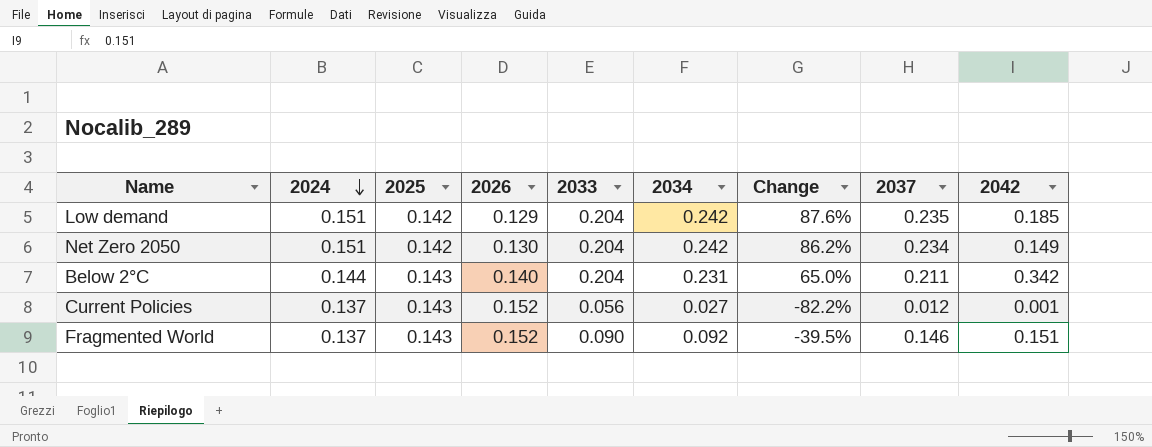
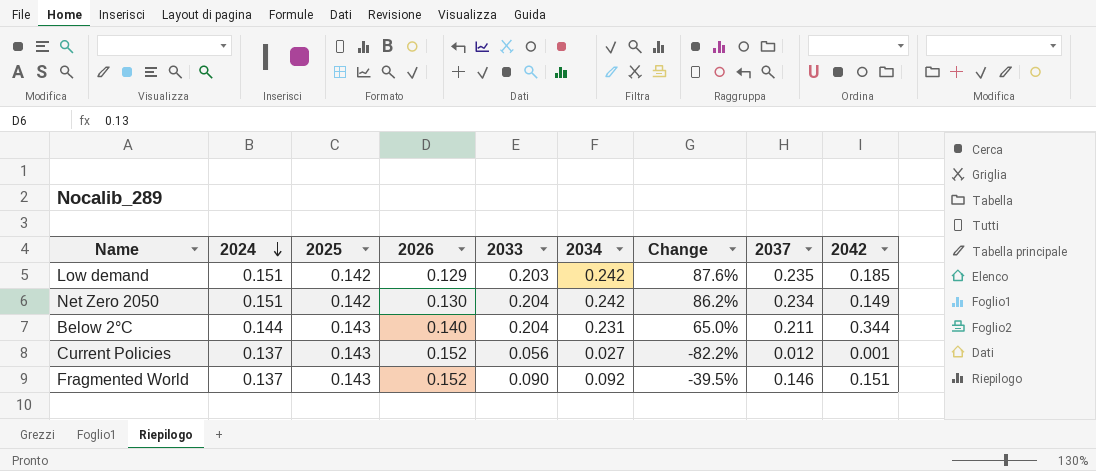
Low demand | 2033: 0.204 -> 0.203
Below 2°C | 2042: 0.342 -> 0.344

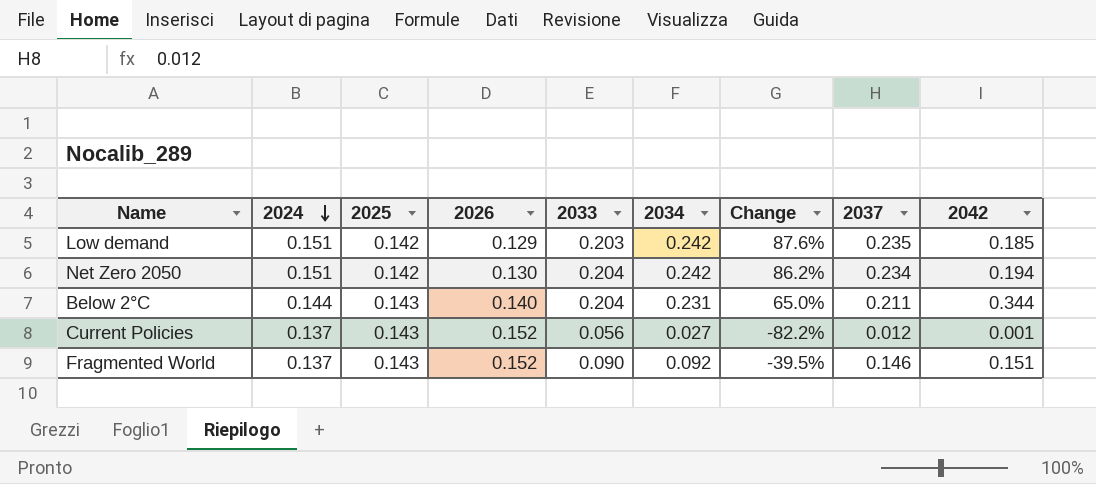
Net Zero 2050 | 2042: 0.149 -> 0.194

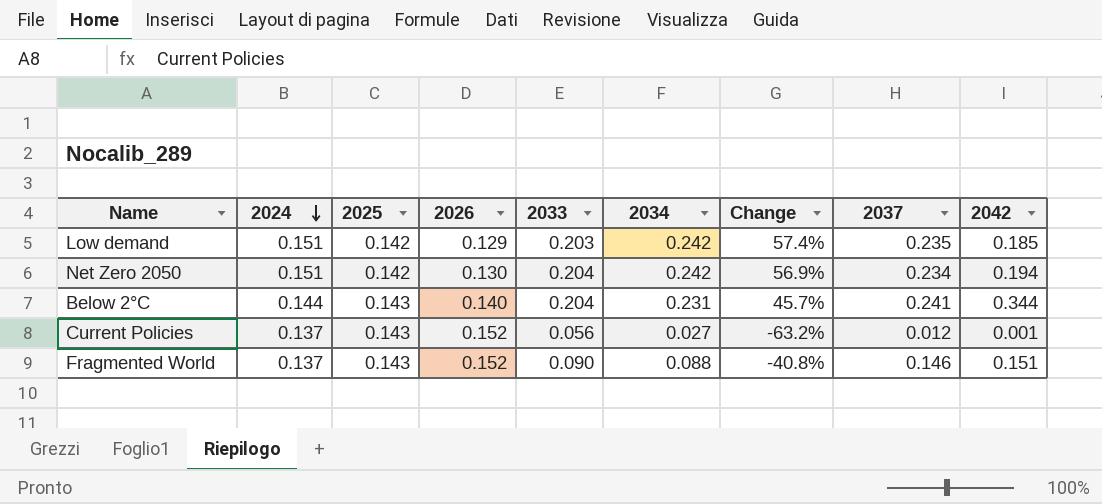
column Change | formula: ([2034] - [2026]) / [2026] -> ([2033] - [2026]) / [2026]
Below 2°C | 2037: 0.211 -> 0.241
Fragmented World | 2034: 0.092 -> 0.088

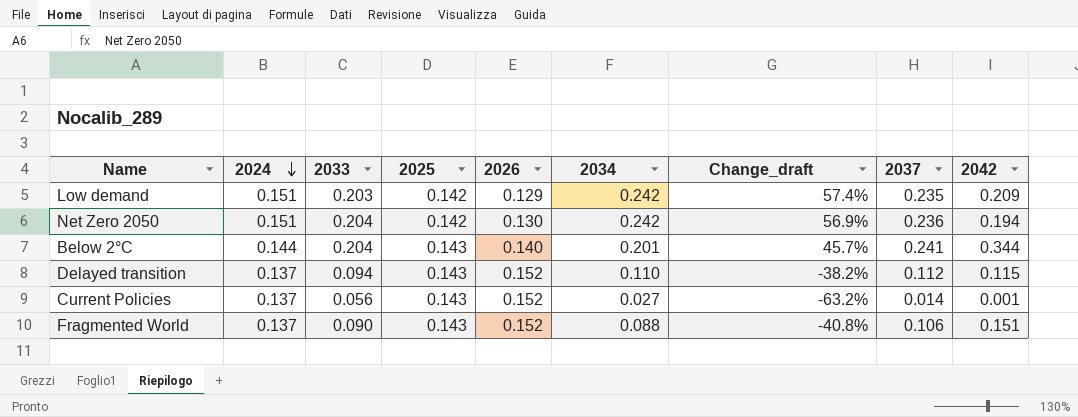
column 2033 | position: 5 -> 3
column name: Change -> Change_draft
Low demand | 2042: 0.185 -> 0.209
Net Zero 2050 | 2037: 0.234 -> 0.236
Below 2°C | 2034: 0.231 -> 0.201
row Delayed transition: none -> 0.137 | 0.094 | 0.143 | 0.152 | 0.110 | -38.2% | 0.112 | 0.115
Current Policies | 2037: 0.012 -> 0.014
Fragmented World | 2037: 0.146 -> 0.106

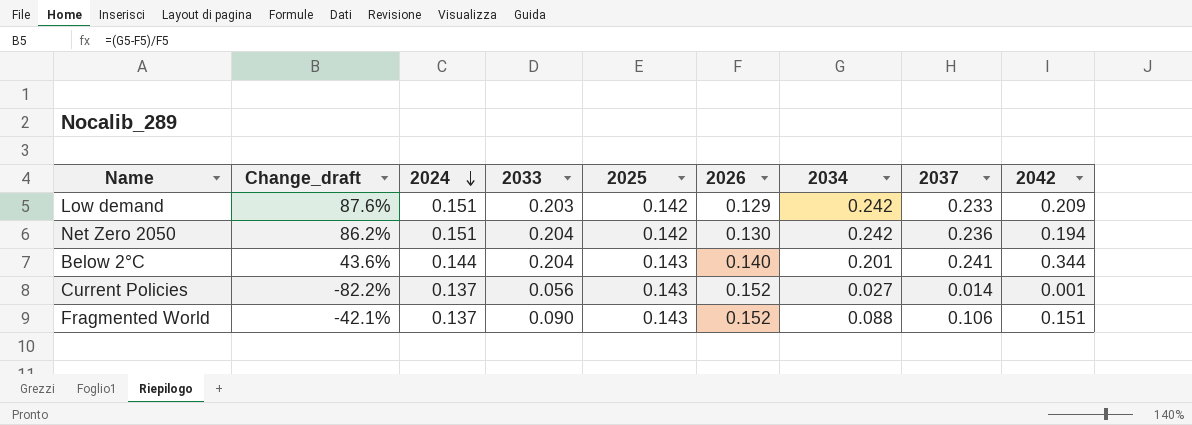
column Change_draft | formula: ([2033] - [2026]) / [2026] -> ([2034] - [2026]) / [2026]
column Change_draft | position: 7 -> 2
row Delayed transition: 0.137 | 0.094 | 0.143 | 0.152 | 0.110 | -38.2% | 0.112 | 0.115 -> none
Low demand | 2037: 0.235 -> 0.233

